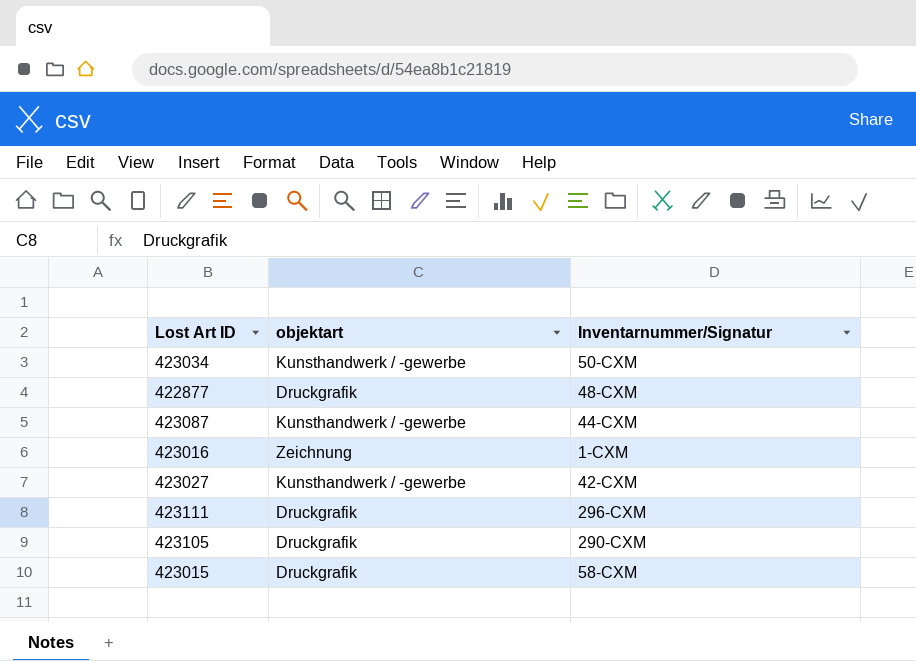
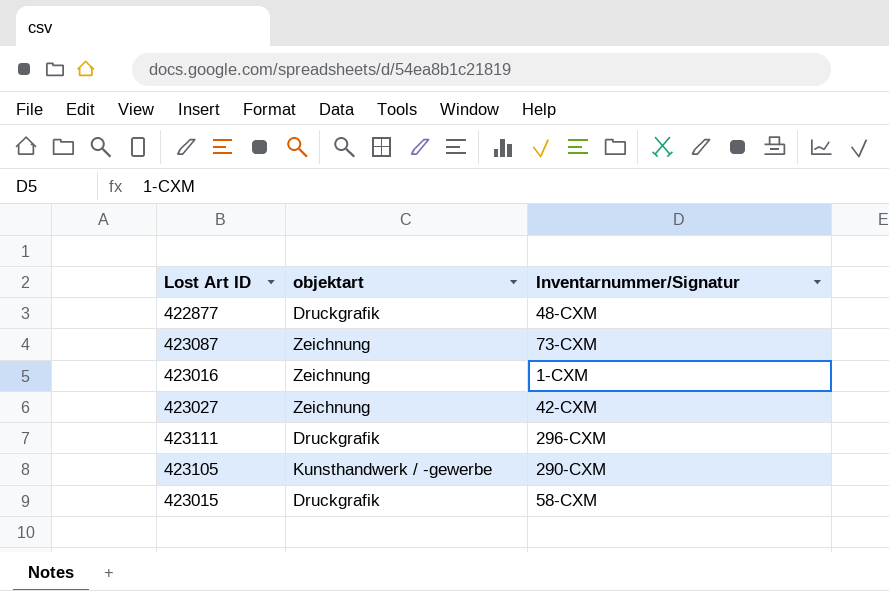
row 423034: Kunsthandwerk / -gewerbe | 50-СХМ -> none
423087 | objektart: Kunsthandwerk / -gewerbe -> Zeichnung
423087 | Inventarnummer/Signatur: 44-СХМ -> 73-СХМ
423027 | objektart: Kunsthandwerk / -gewerbe -> Zeichnung
423105 | objektart: Druckgrafik -> Kunsthandwerk / -gewerbe

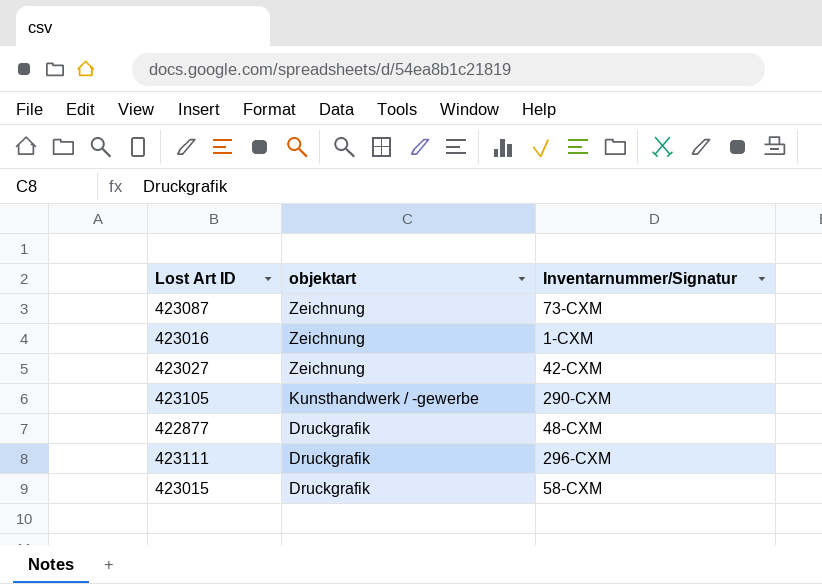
row order: none -> objektart descending

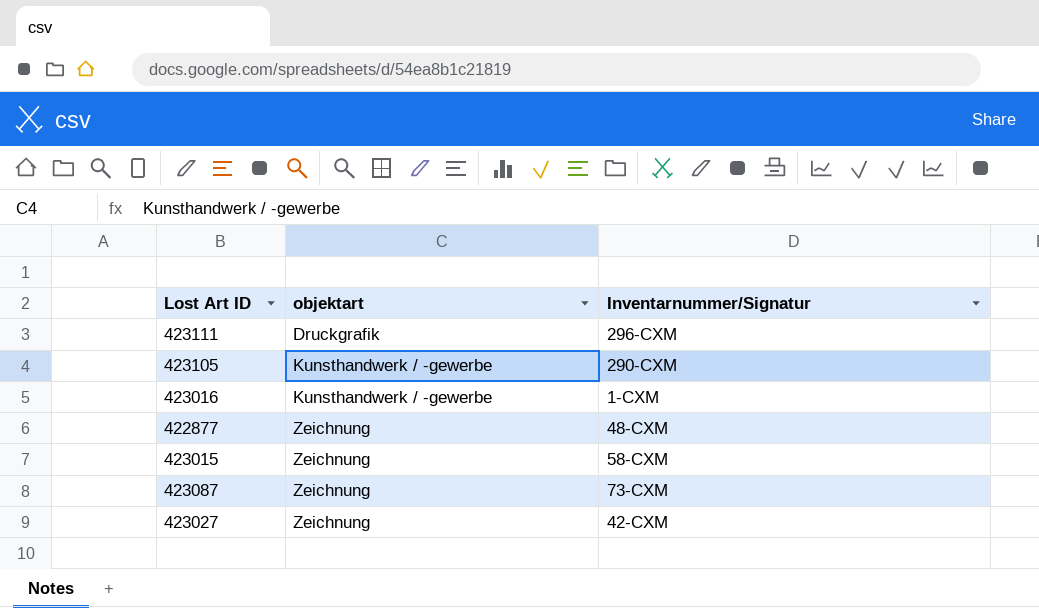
row order: objektart descending -> objektart ascending
423016 | objektart: Zeichnung -> Kunsthandwerk / -gewerbe
422877 | objektart: Druckgrafik -> Zeichnung
423015 | objektart: Druckgrafik -> Zeichnung

